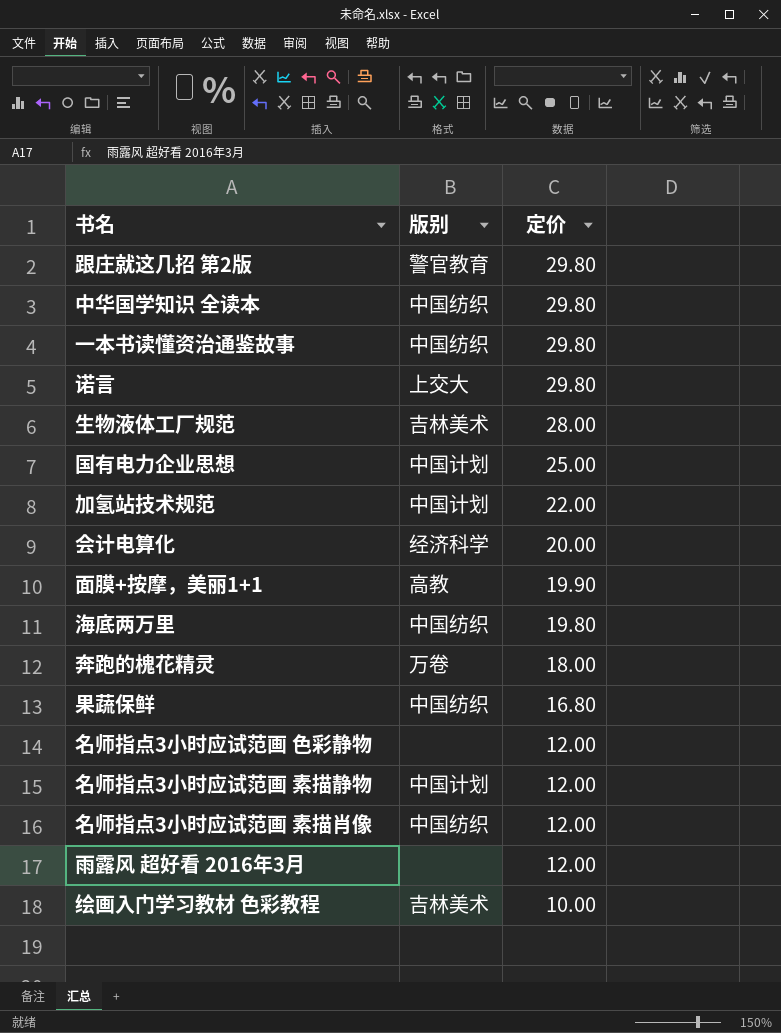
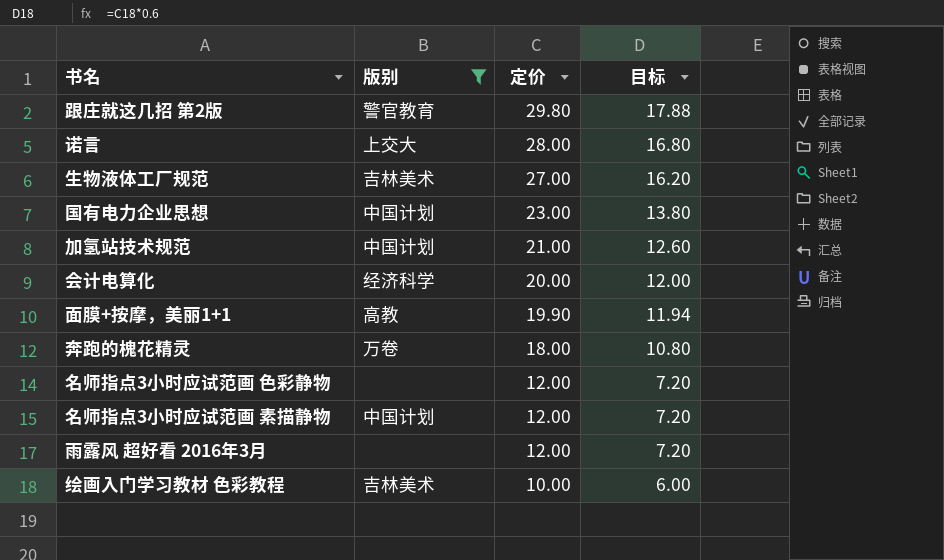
filter: none -> 版别 != 中国纺织
column 目标 | formula: none -> [定价] * 0.6
诺言 | 定价: 29.80 -> 28.00
生物液体工厂规范 | 定价: 28.00 -> 27.00
国有电力企业思想 | 定价: 25.00 -> 23.00
加氢站技术规范 | 定价: 22.00 -> 21.00

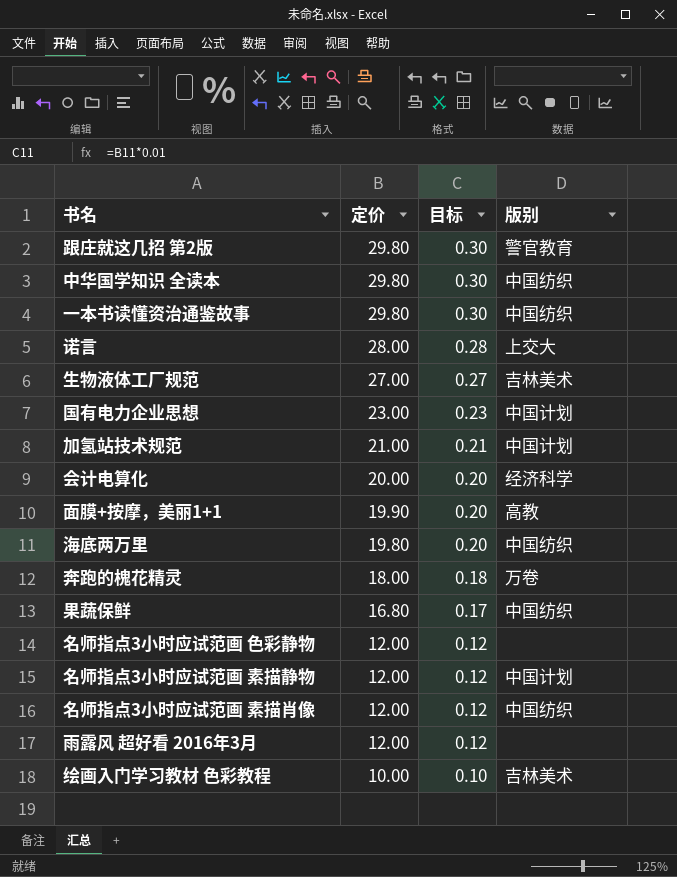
filter: 版别 != 中国纺织 -> none
column 目标 | formula: [定价] * 0.6 -> [定价] * 0.01
column 版别 | position: 2 -> 4

